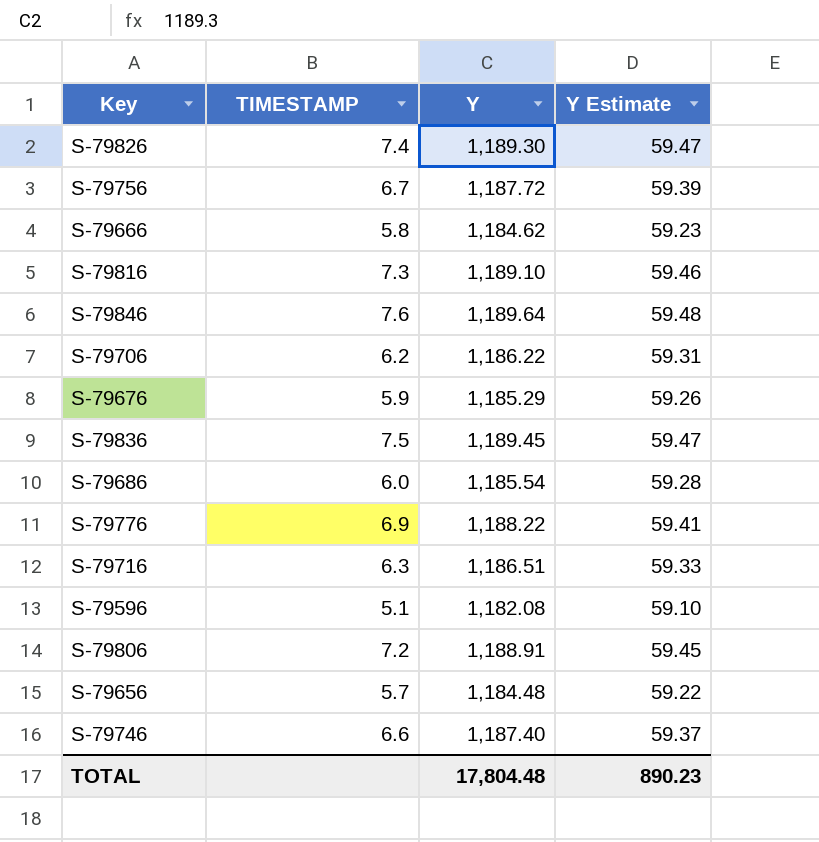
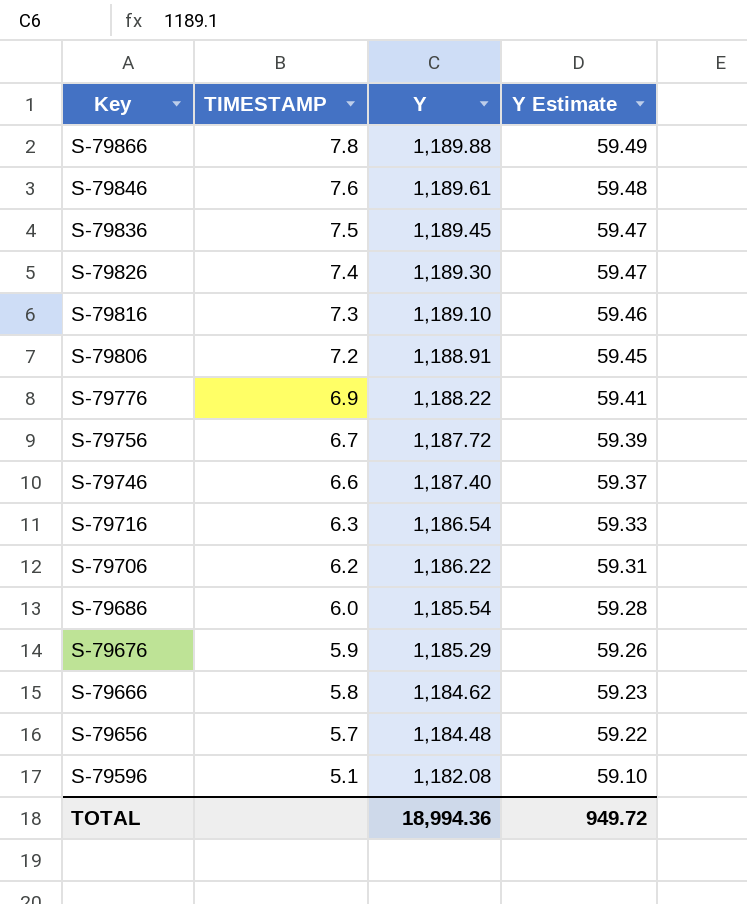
row order: none -> Key descending
row S-79866: none -> 7.8 | 1,189.88 | 59.49
S-79846 | Y: 1,189.64 -> 1,189.61
S-79716 | Y: 1,186.51 -> 1,186.54
TOTAL | Y: 17,804.48 -> 18,994.36
TOTAL | Y Estimate: 890.23 -> 949.72

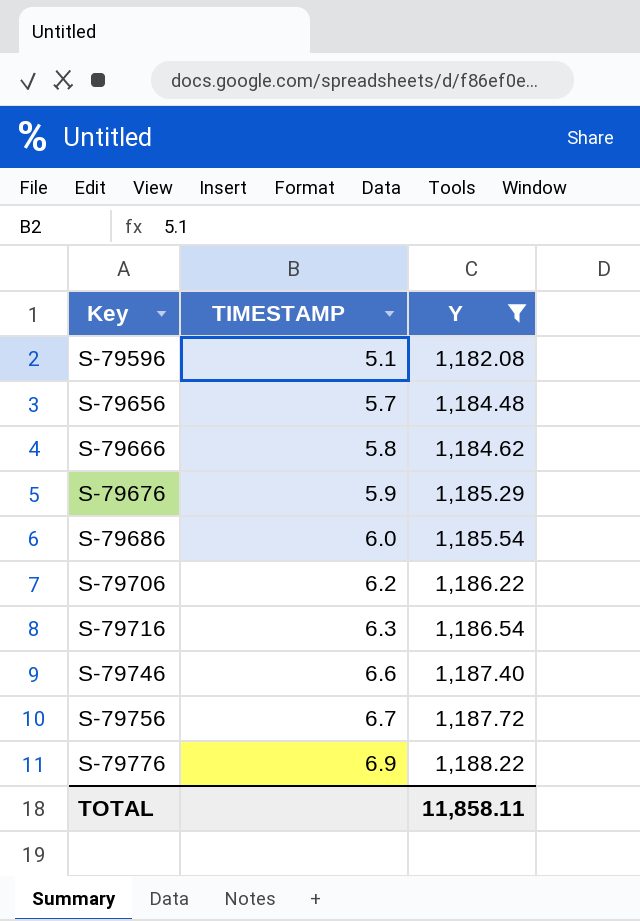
filter: none -> Y <= 1,188.22
row order: Key descending -> Key ascending
column Y Estimate | formula: [Y] * 0.05 -> none
TOTAL | Y: 18,994.36 -> 11,858.11

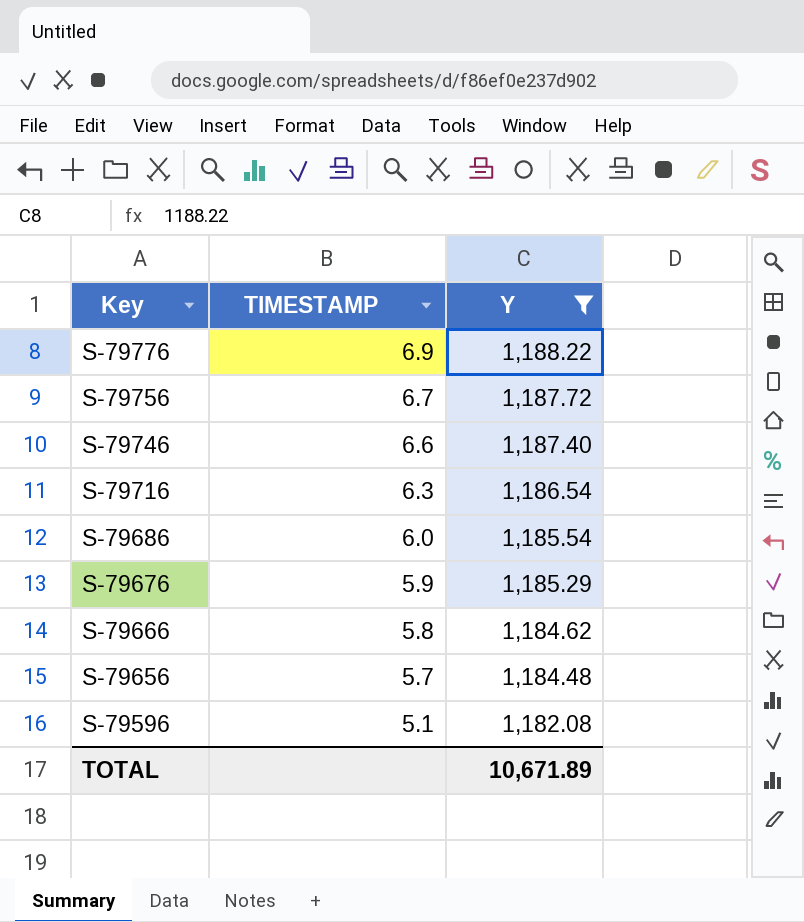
row order: Key ascending -> Key descending
row S-79706: 6.2 | 1,186.22 -> none
TOTAL | Y: 11,858.11 -> 10,671.89

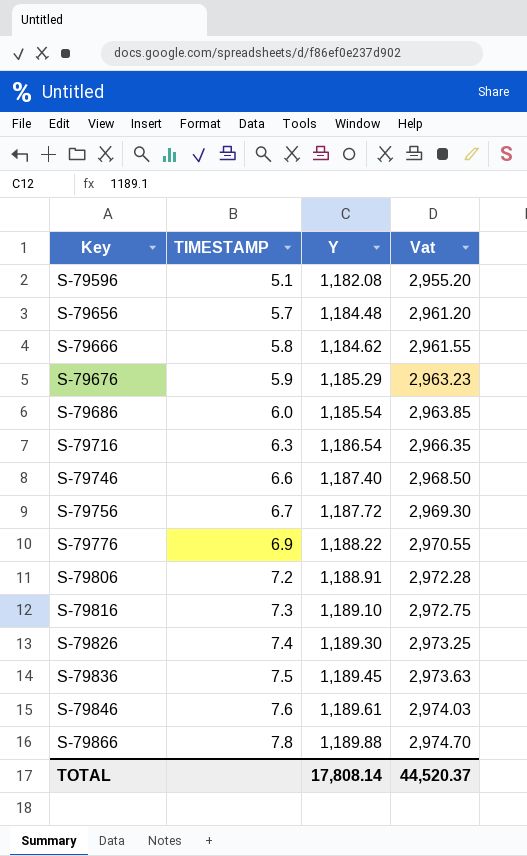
filter: Y <= 1,188.22 -> none
row order: Key descending -> Key ascending
column Vat | formula: none -> [Y] * 2.5
TOTAL | Y: 10,671.89 -> 17,808.14

